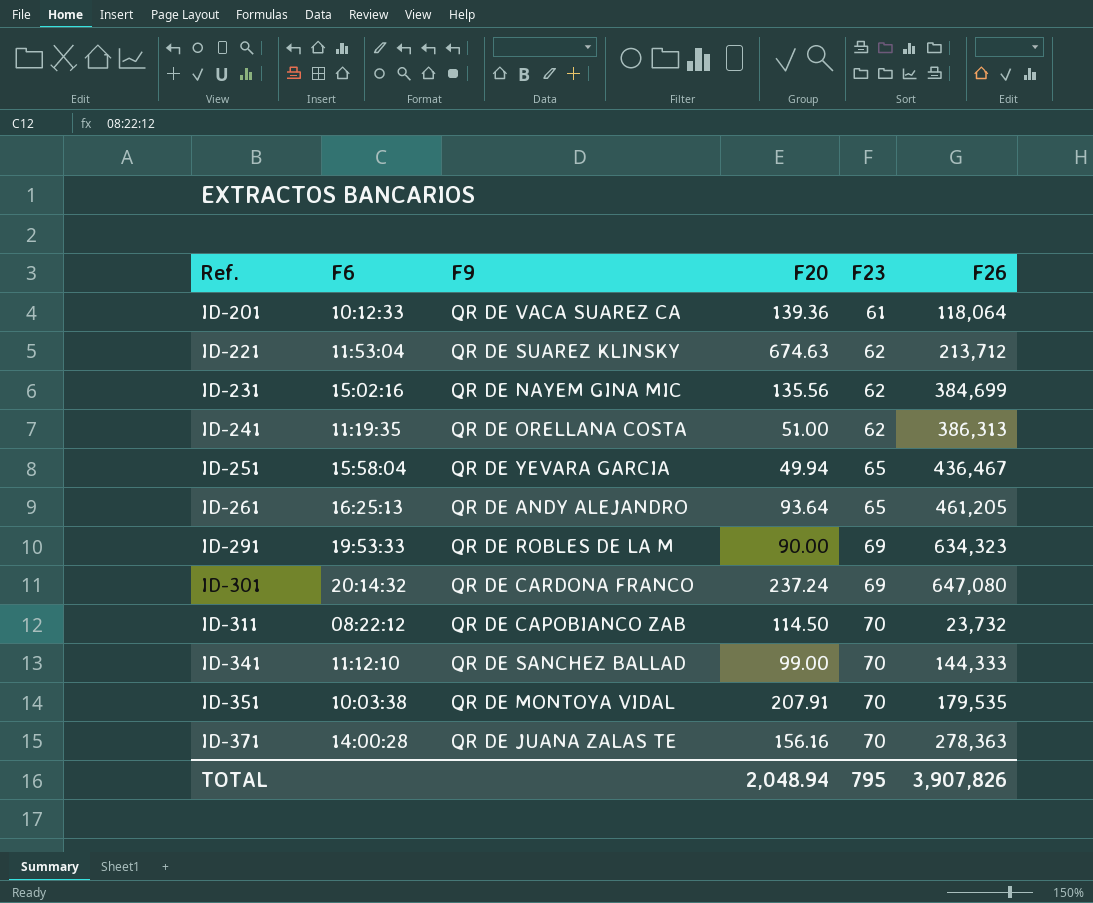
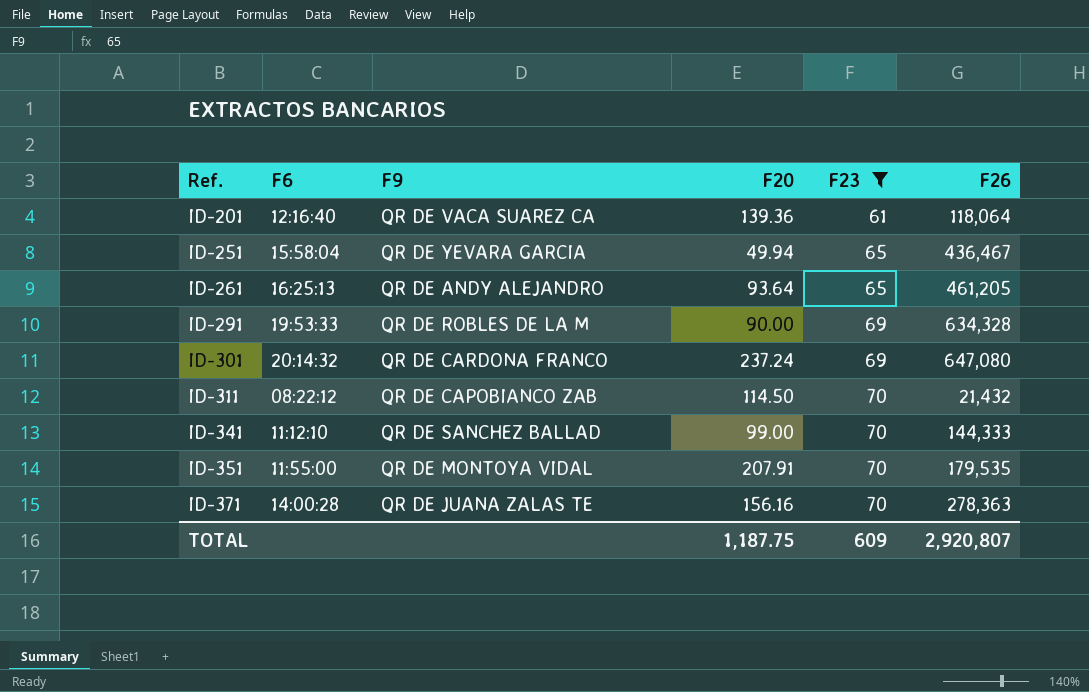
filter: none -> F23 != 62
ID-201 | F6: 10:12:33 -> 12:16:40
ID-291 | F26: 634,323 -> 634,328
ID-311 | F26: 23,732 -> 21,432
ID-351 | F6: 10:03:38 -> 11:55:00
TOTAL | F20: 2,048.94 -> 1,187.75
TOTAL | F23: 795 -> 609
TOTAL | F26: 3,907,826 -> 2,920,807

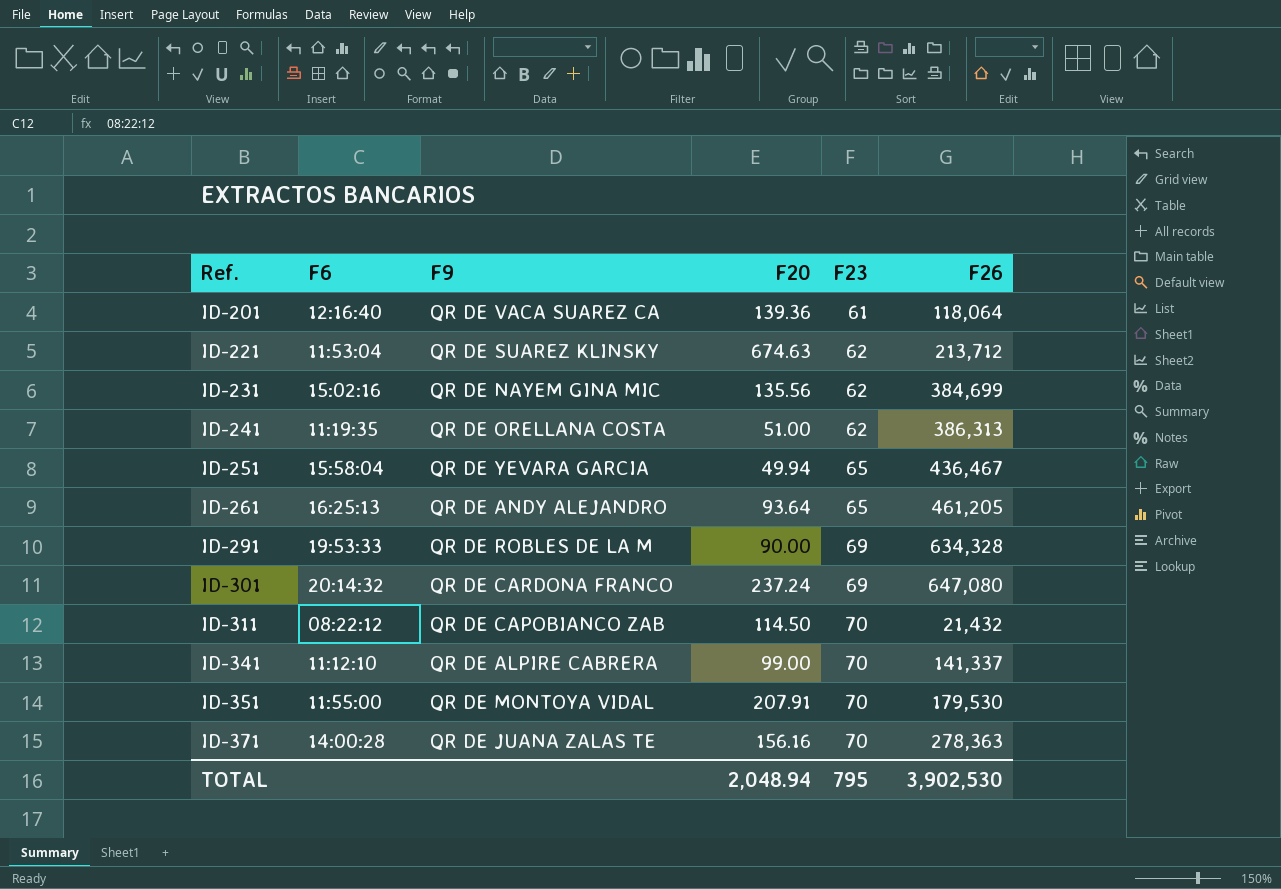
filter: F23 != 62 -> none
ID-341 | F9: QR DE SANCHEZ BALLAD -> QR DE ALPIRE CABRERA
ID-341 | F26: 144,333 -> 141,337
ID-351 | F26: 179,535 -> 179,530
TOTAL | F20: 1,187.75 -> 2,048.94
TOTAL | F23: 609 -> 795
TOTAL | F26: 2,920,807 -> 3,902,530

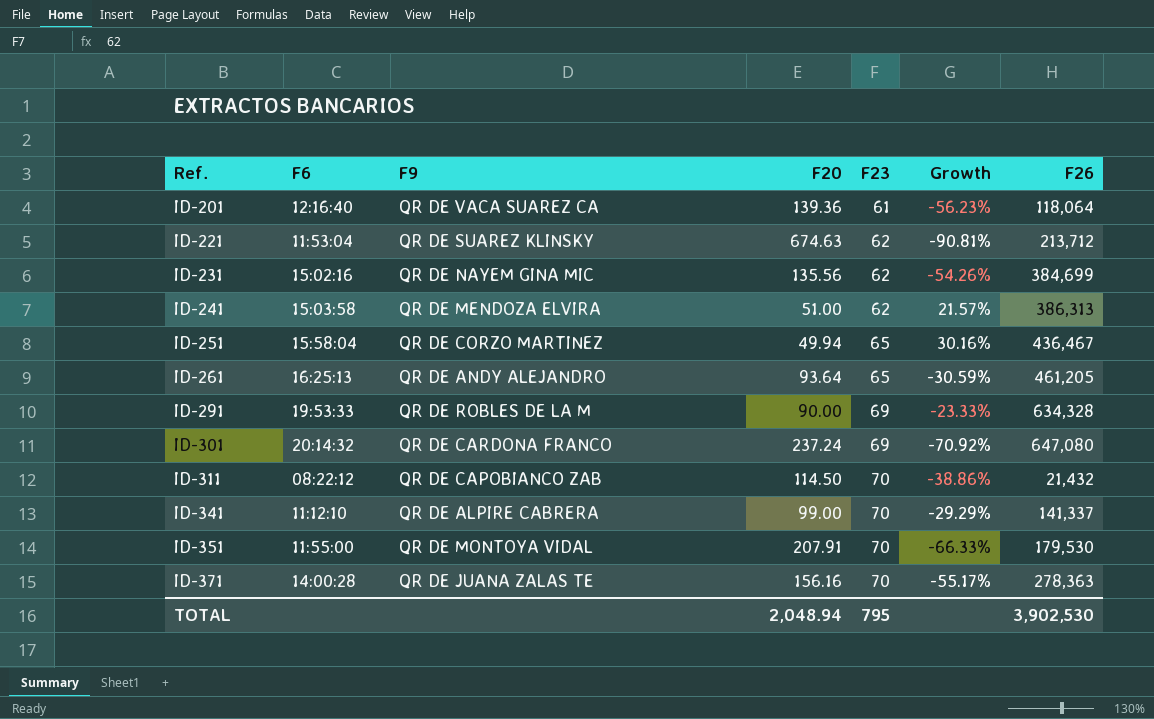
column Growth | formula: none -> ([F23] - [F20]) / [F20]
ID-241 | F6: 11:19:35 -> 15:03:58
ID-241 | F9: QR DE ORELLANA COSTA -> QR DE MENDOZA ELVIRA
ID-251 | F9: QR DE YEVARA GARCIA -> QR DE CORZO MARTINEZ

